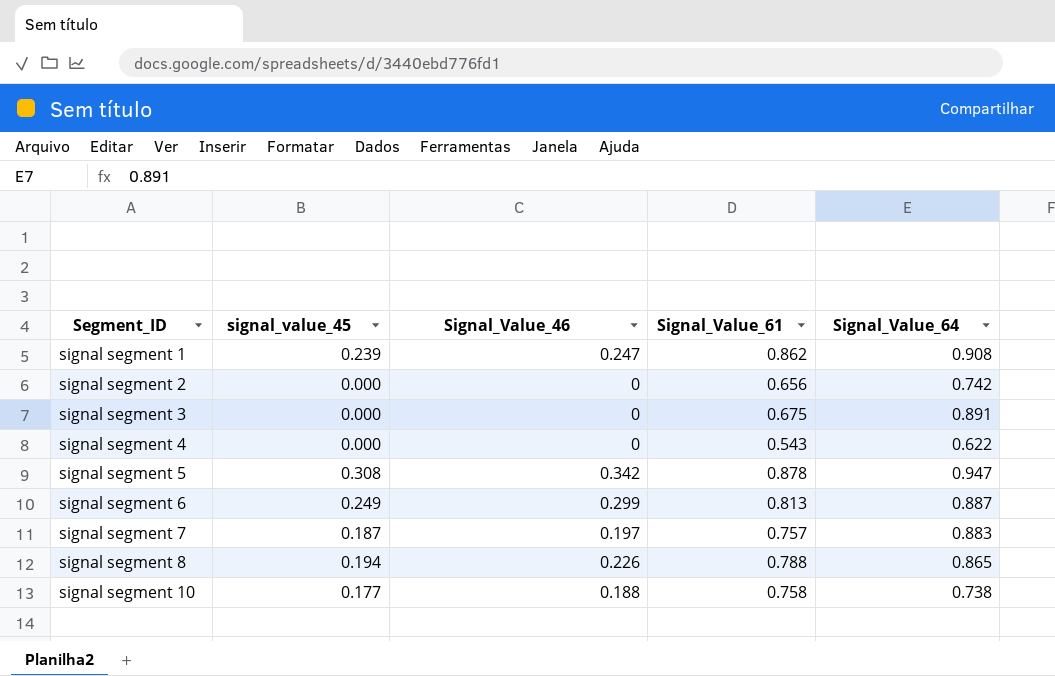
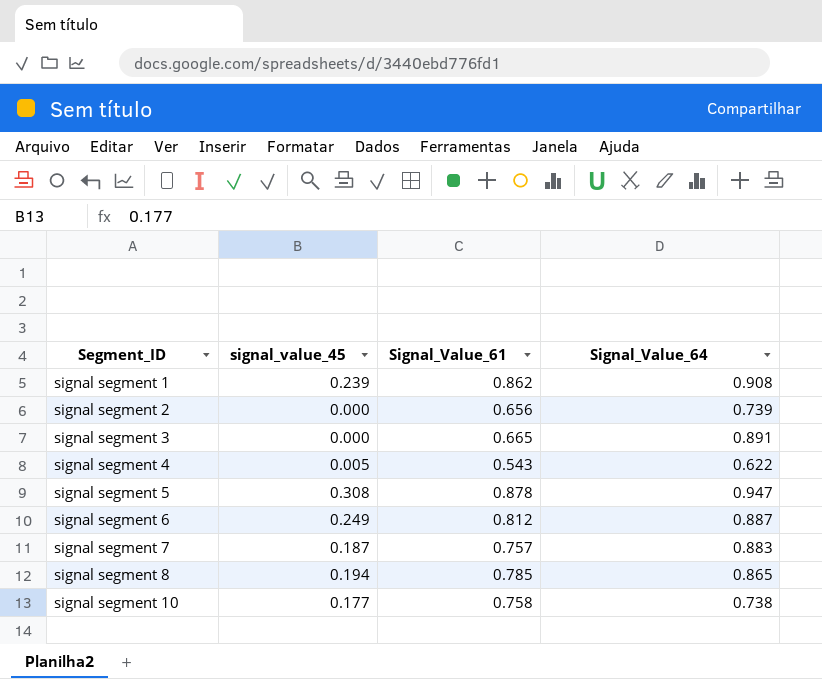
column Signal_Value_46 | position: 3 -> none
signal segment 2 | Signal_Value_64: 0.742 -> 0.739
signal segment 3 | Signal_Value_61: 0.675 -> 0.665
signal segment 4 | signal_value_45: 0.000 -> 0.005
signal segment 6 | Signal_Value_61: 0.813 -> 0.812
signal segment 8 | Signal_Value_61: 0.788 -> 0.785

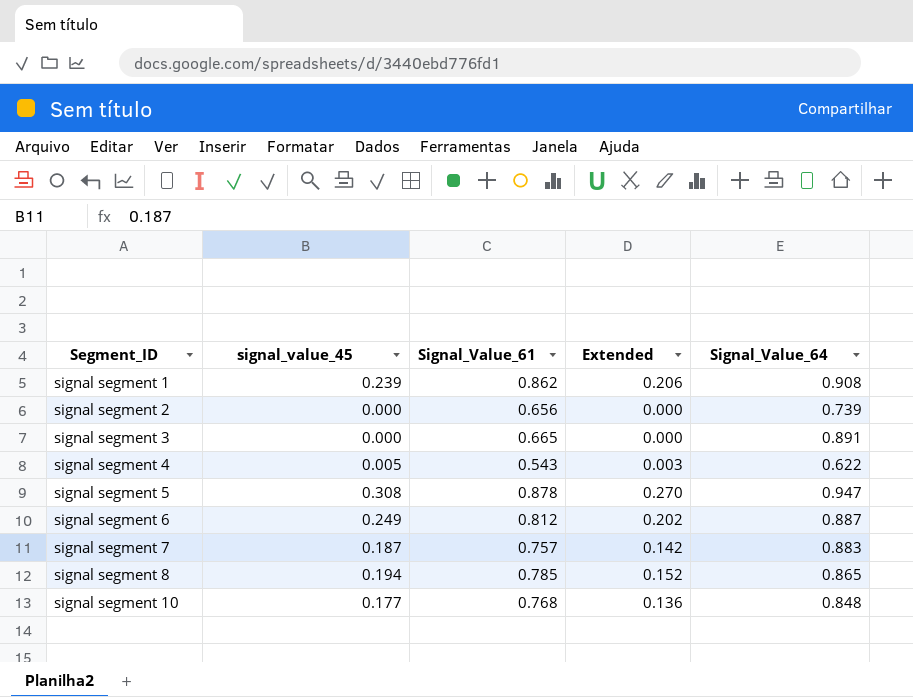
column Extended | formula: none -> [signal_value_45] * [Signal_Value_61]
signal segment 10 | Signal_Value_61: 0.758 -> 0.768
signal segment 10 | Signal_Value_64: 0.738 -> 0.848

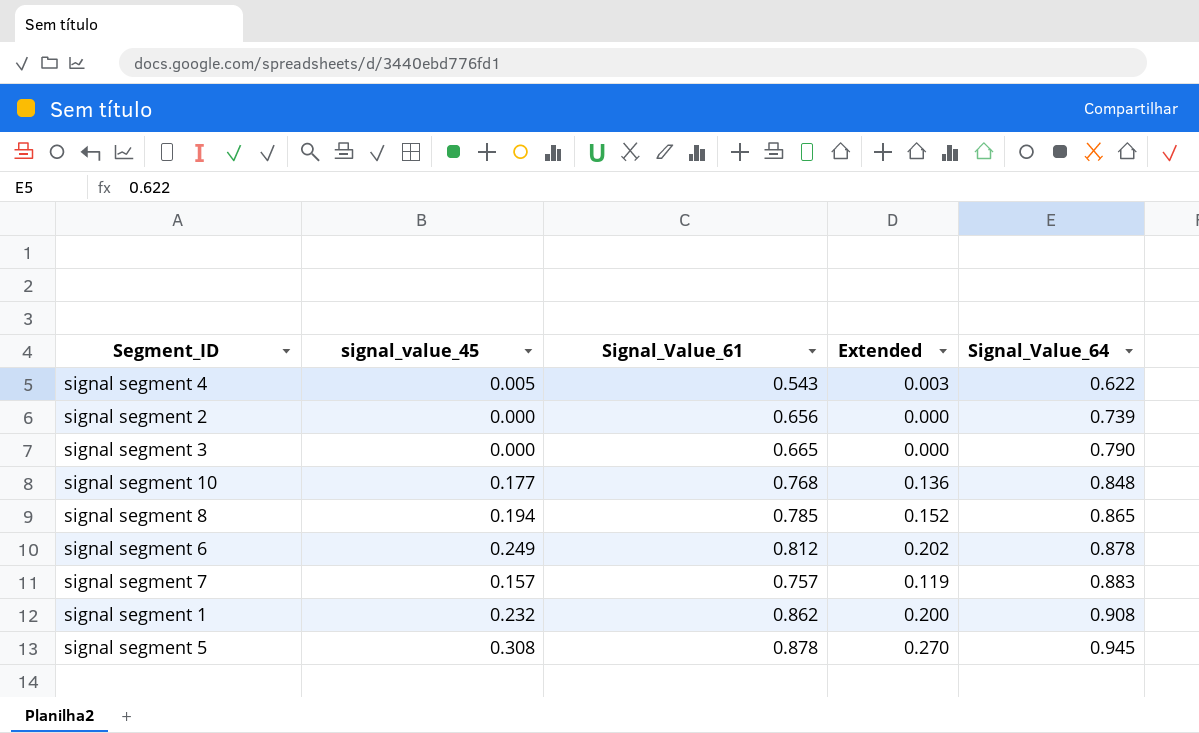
row order: Segment_ID ascending -> Signal_Value_64 ascending
signal segment 3 | Signal_Value_64: 0.891 -> 0.790
signal segment 6 | Signal_Value_64: 0.887 -> 0.878
signal segment 7 | signal_value_45: 0.187 -> 0.157
signal segment 7 | Extended: 0.142 -> 0.119
signal segment 1 | signal_value_45: 0.239 -> 0.232
signal segment 1 | Extended: 0.206 -> 0.200
signal segment 5 | Signal_Value_64: 0.947 -> 0.945

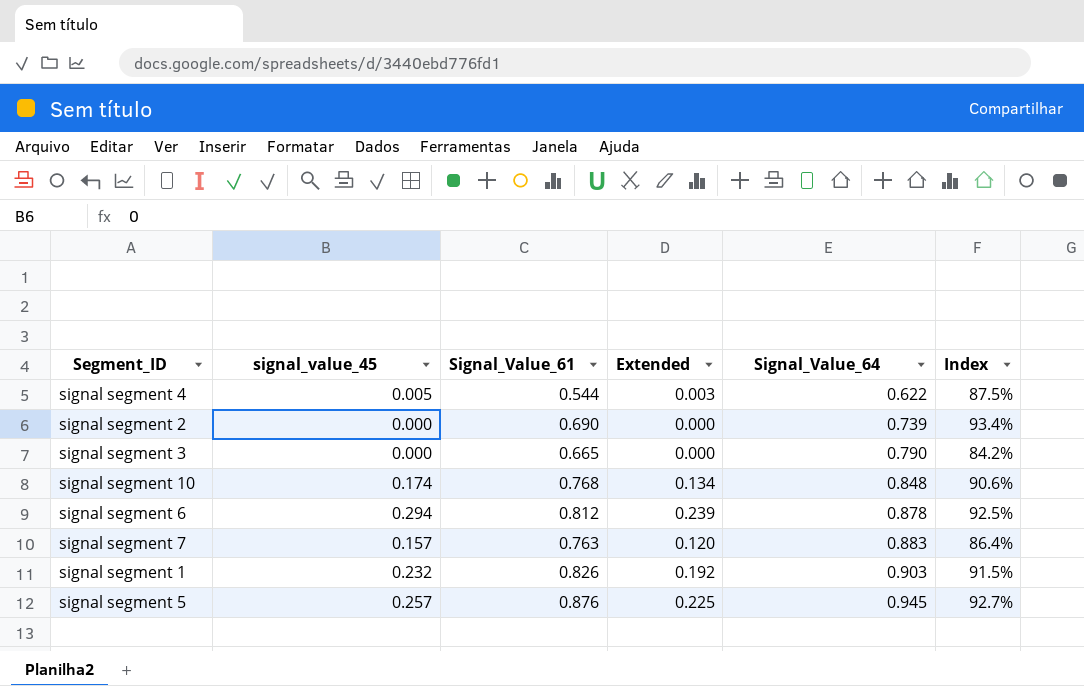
column Index | formula: none -> [Signal_Value_61] / [Signal_Value_64]
row signal segment 8: 0.194 | 0.785 | 0.152 | 0.865 -> none
signal segment 4 | Signal_Value_61: 0.543 -> 0.544
signal segment 2 | Signal_Value_61: 0.656 -> 0.690
signal segment 10 | signal_value_45: 0.177 -> 0.174
signal segment 10 | Extended: 0.136 -> 0.134
signal segment 6 | signal_value_45: 0.249 -> 0.294
signal segment 6 | Extended: 0.202 -> 0.239
signal segment 7 | Signal_Value_61: 0.757 -> 0.763
signal segment 7 | Extended: 0.119 -> 0.120
signal segment 1 | Signal_Value_61: 0.862 -> 0.826
signal segment 1 | Extended: 0.200 -> 0.192
signal segment 1 | Signal_Value_64: 0.908 -> 0.903
signal segment 5 | signal_value_45: 0.308 -> 0.257
signal segment 5 | Signal_Value_61: 0.878 -> 0.876
signal segment 5 | Extended: 0.270 -> 0.225

